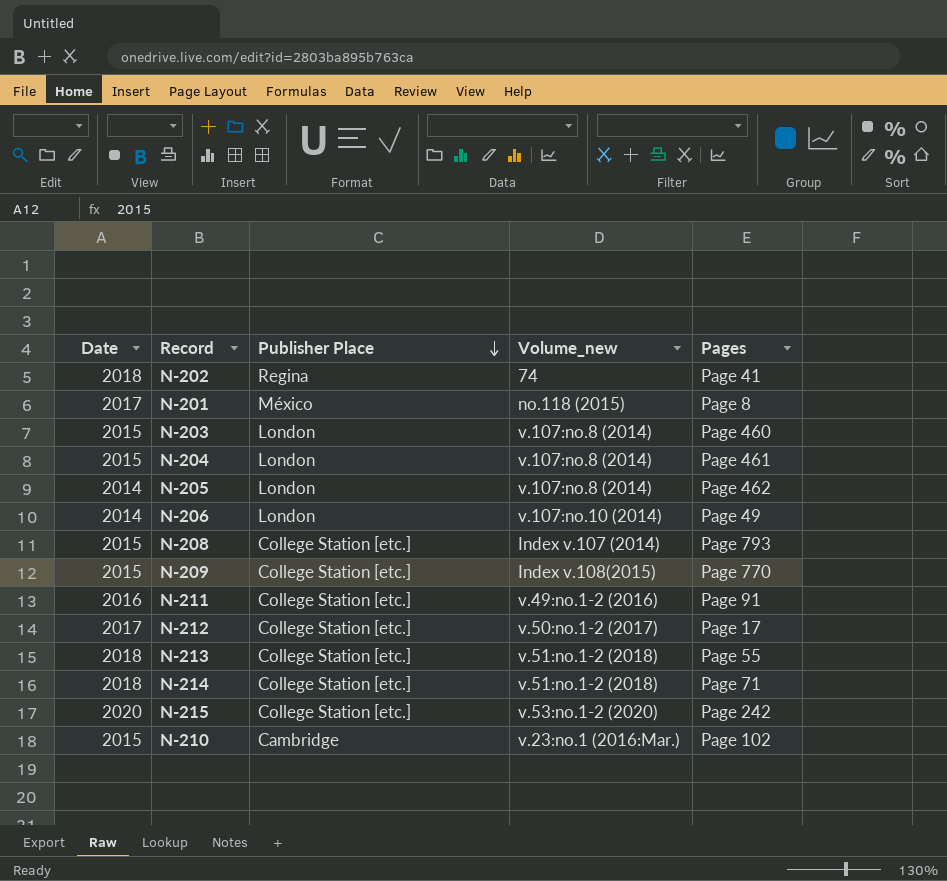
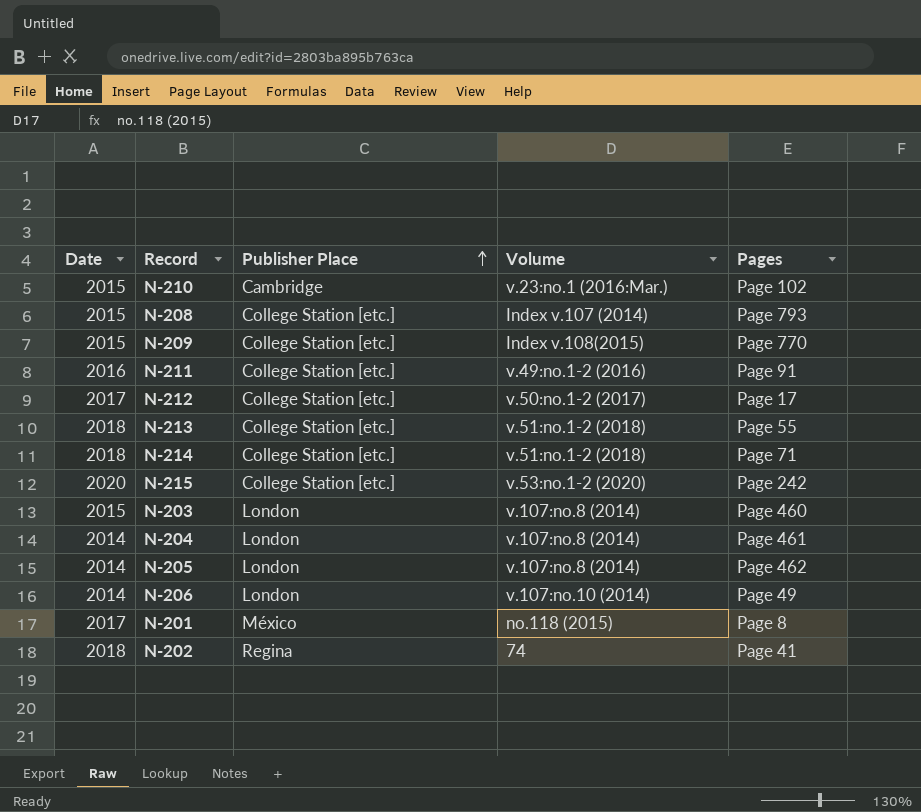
row order: Publisher Place descending -> Publisher Place ascending
column name: Volume_new -> Volume
N-204 | Date: 2015 -> 2014

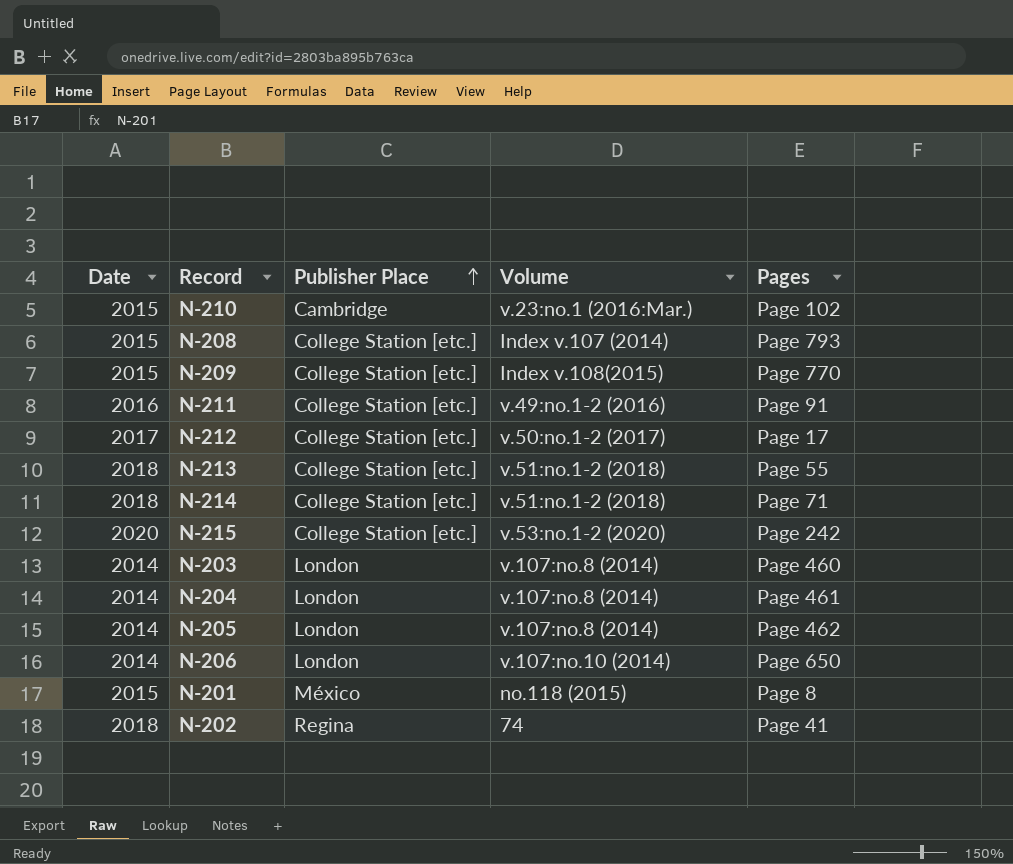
N-203 | Date: 2015 -> 2014
N-206 | Pages: Page 49 -> Page 650
N-201 | Date: 2017 -> 2015

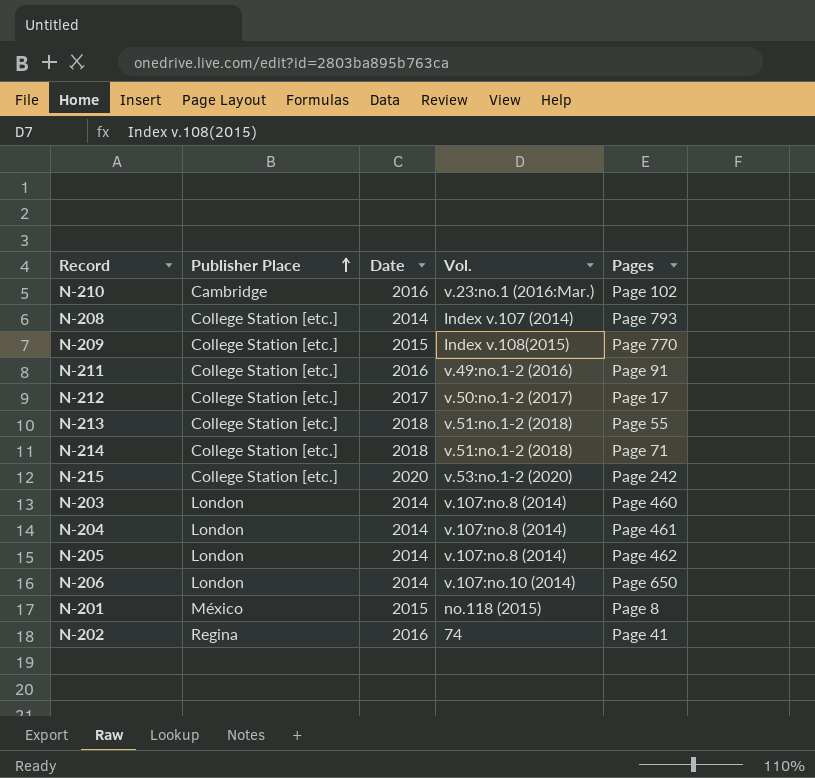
column Date | position: 1 -> 3
column name: Volume -> Vol.
N-210 | Date: 2015 -> 2016
N-208 | Date: 2015 -> 2014
N-202 | Date: 2018 -> 2016

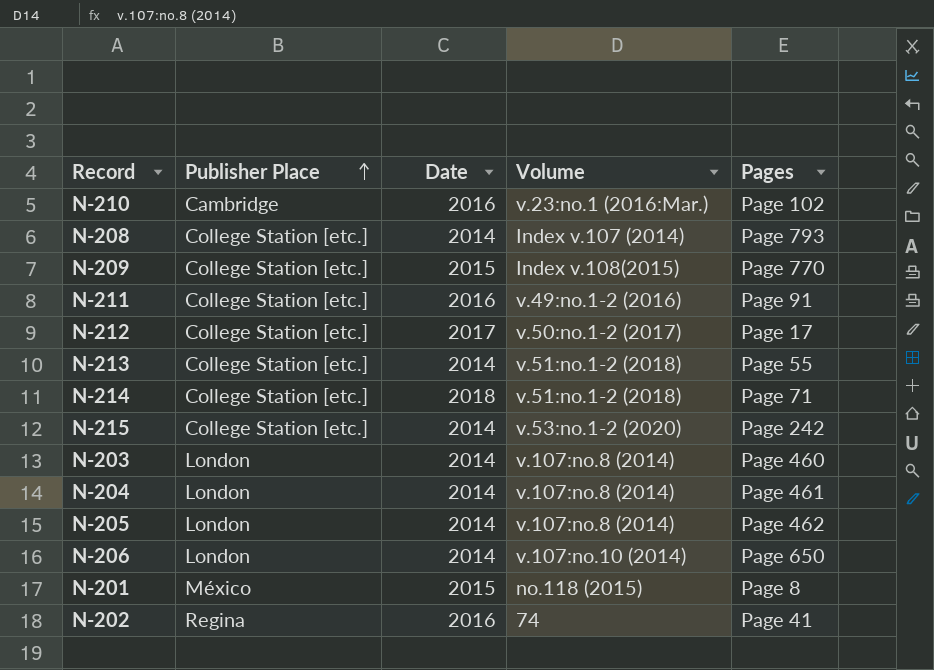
column name: Vol. -> Volume
N-213 | Date: 2018 -> 2014
N-215 | Date: 2020 -> 2014

